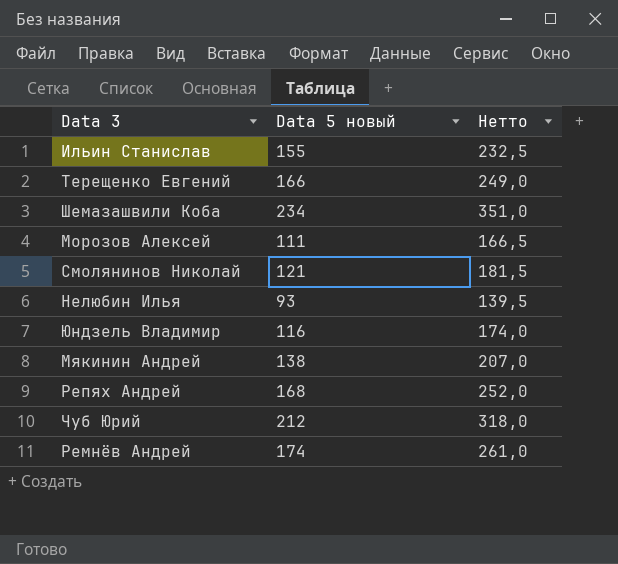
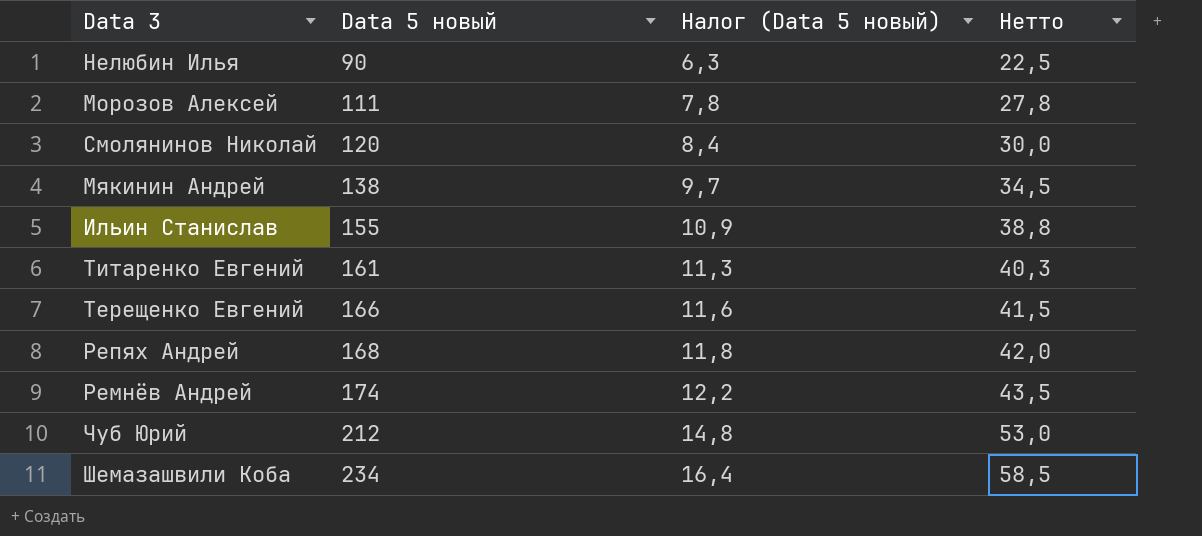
row order: none -> Data 5 новый ascending
column Налог (Data 5 новый) | formula: none -> [Data 5 новый] * 0,07
column Нетто | formula: [Data 5 новый] * 1,5 -> [Data 5 новый] * 0,25
row Юндзель Владимир: 116 | 174,0 -> none
Нелюбин Илья | Data 5 новый: 93 -> 90
Смолянинов Николай | Data 5 новый: 121 -> 120
row Титаренко Евгений: none -> 161 | 11,3 | 40,3

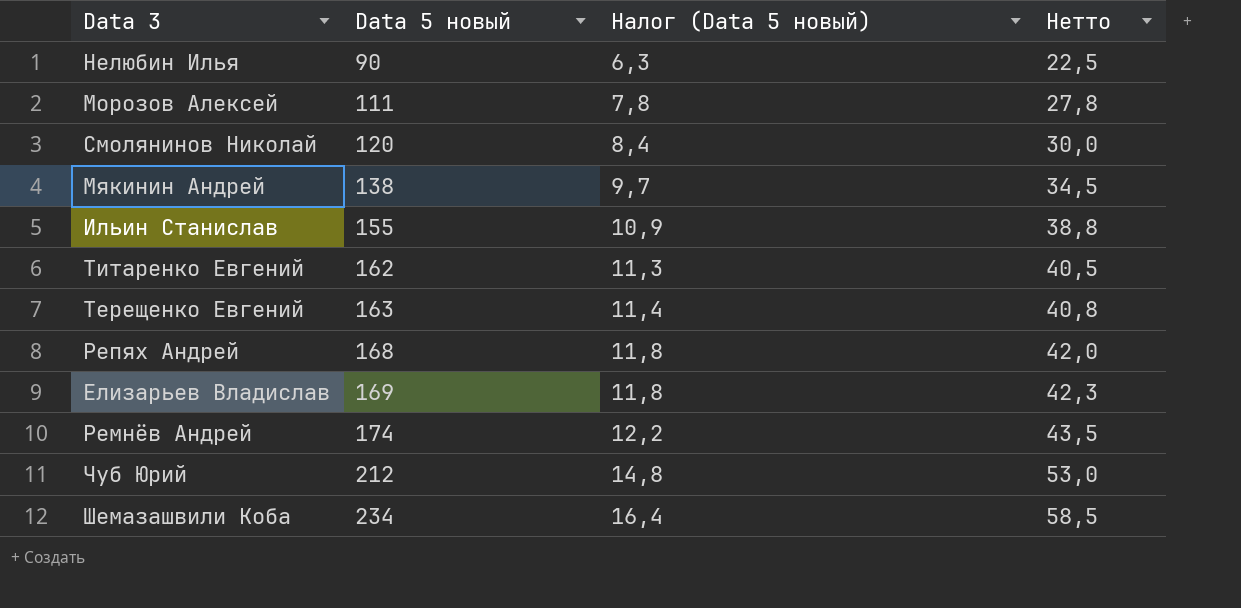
Титаренко Евгений | Data 5 новый: 161 -> 162
Титаренко Евгений | Нетто: 40,3 -> 40,5
Терещенко Евгений | Data 5 новый: 166 -> 163
Терещенко Евгений | Налог (Data 5 новый): 11,6 -> 11,4
Терещенко Евгений | Нетто: 41,5 -> 40,8
row Елизарьев Владислав: none -> 169 | 11,8 | 42,3

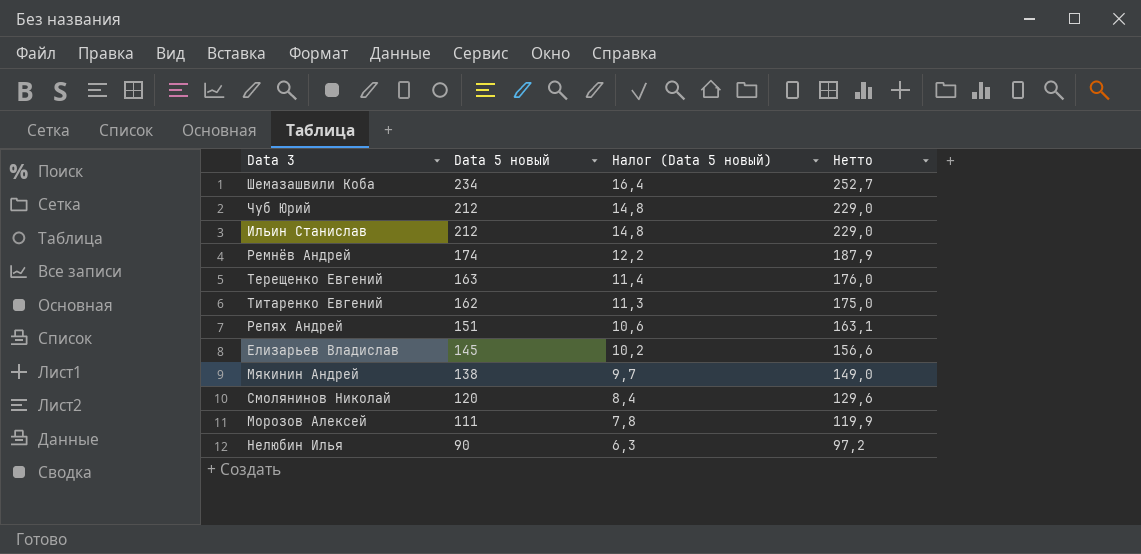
row order: Data 5 новый ascending -> Data 5 новый descending
column Нетто | formula: [Data 5 новый] * 0,25 -> [Data 5 новый] * 1,08
Ильин Станислав | Data 5 новый: 155 -> 212
Ильин Станислав | Налог (Data 5 новый): 10,9 -> 14,8
Репях Андрей | Data 5 новый: 168 -> 151
Репях Андрей | Налог (Data 5 новый): 11,8 -> 10,6
Елизарьев Владислав | Data 5 новый: 169 -> 145
Елизарьев Владислав | Налог (Data 5 новый): 11,8 -> 10,2

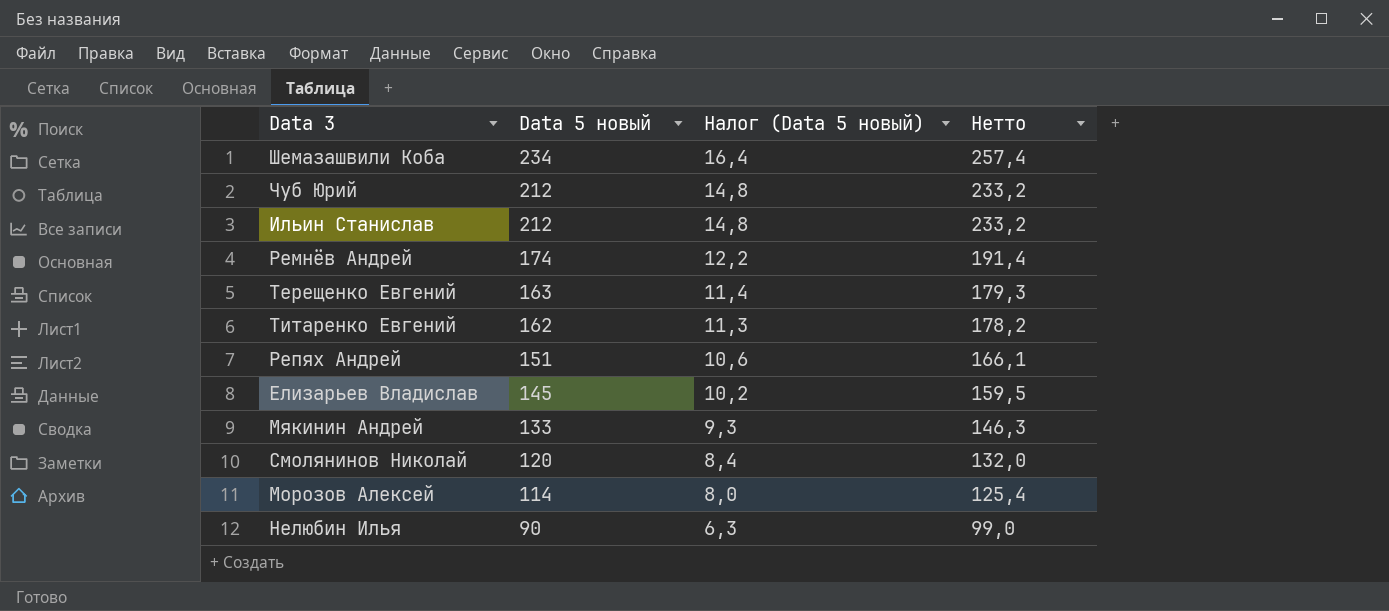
column Нетто | formula: [Data 5 новый] * 1,08 -> [Data 5 новый] * 1,1
Мякинин Андрей | Data 5 новый: 138 -> 133
Мякинин Андрей | Налог (Data 5 новый): 9,7 -> 9,3
Морозов Алексей | Data 5 новый: 111 -> 114
Морозов Алексей | Налог (Data 5 новый): 7,8 -> 8,0

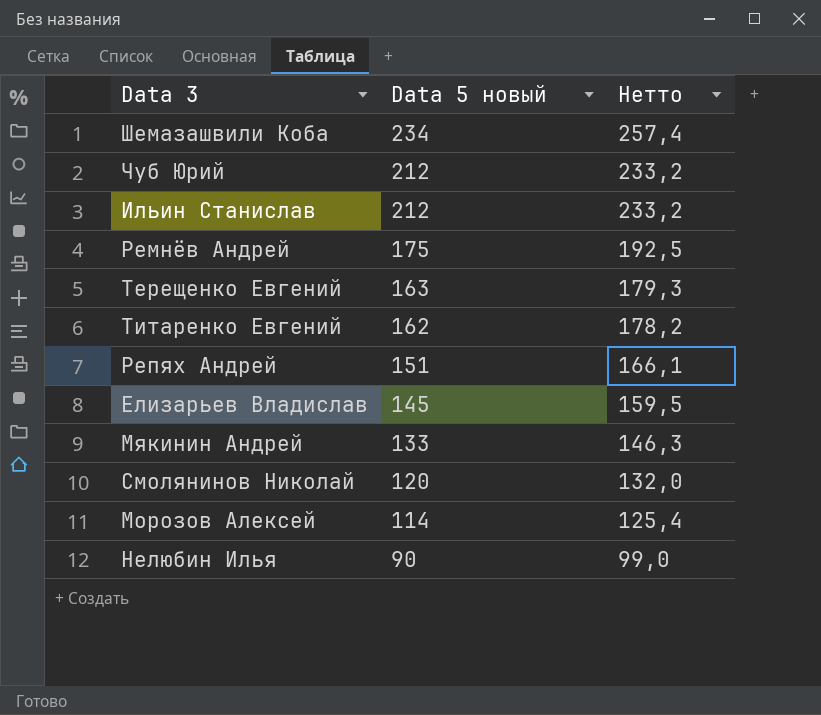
column Налог (Data 5 новый) | formula: [Data 5 новый] * 0,07 -> none
Ремнёв Андрей | Data 5 новый: 174 -> 175
Ремнёв Андрей | Нетто: 191,4 -> 192,5

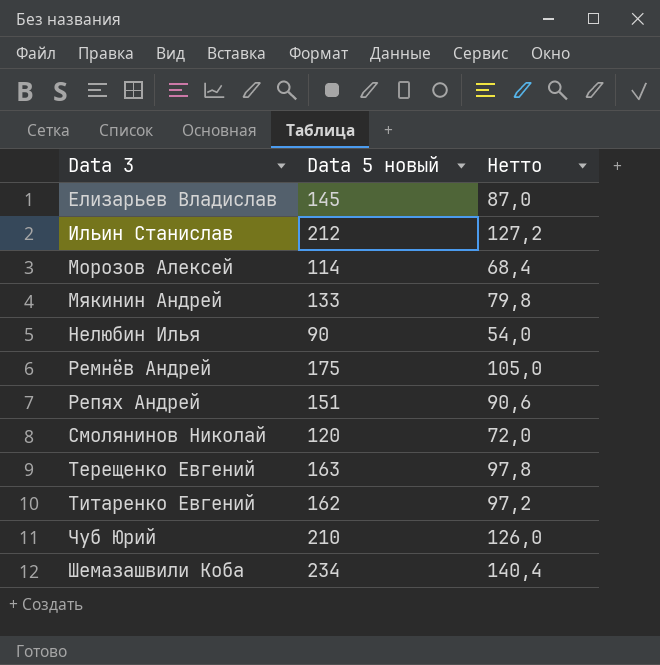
row order: Data 5 новый descending -> Data 3 ascending
column Нетто | formula: [Data 5 новый] * 1,1 -> [Data 5 новый] * 0,6
Чуб Юрий | Data 5 новый: 212 -> 210

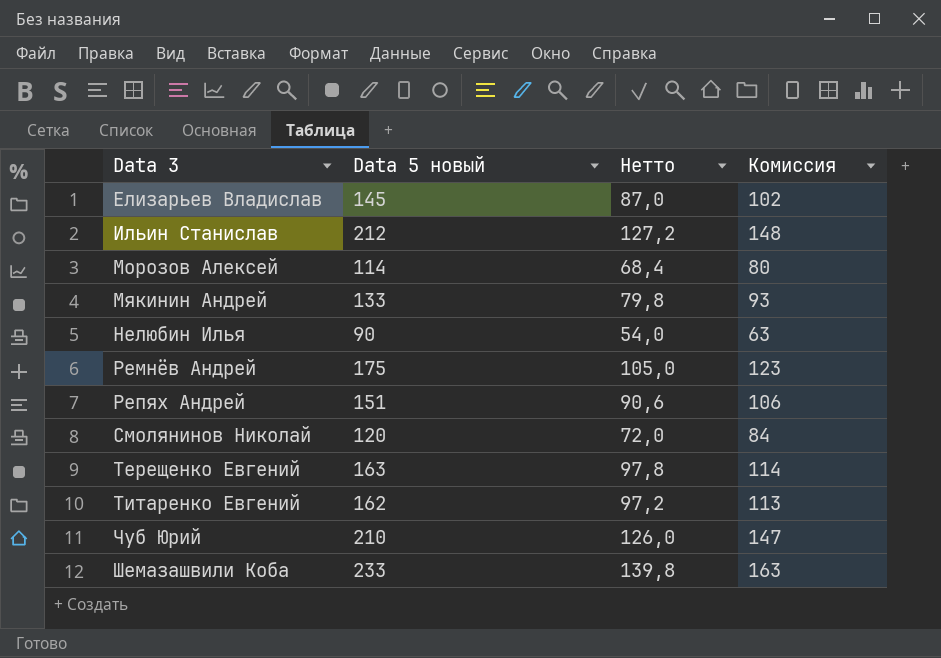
column Комиссия | formula: none -> [Data 5 новый] * 0,7
Шемазашвили Коба | Data 5 новый: 234 -> 233
Шемазашвили Коба | Нетто: 140,4 -> 139,8

